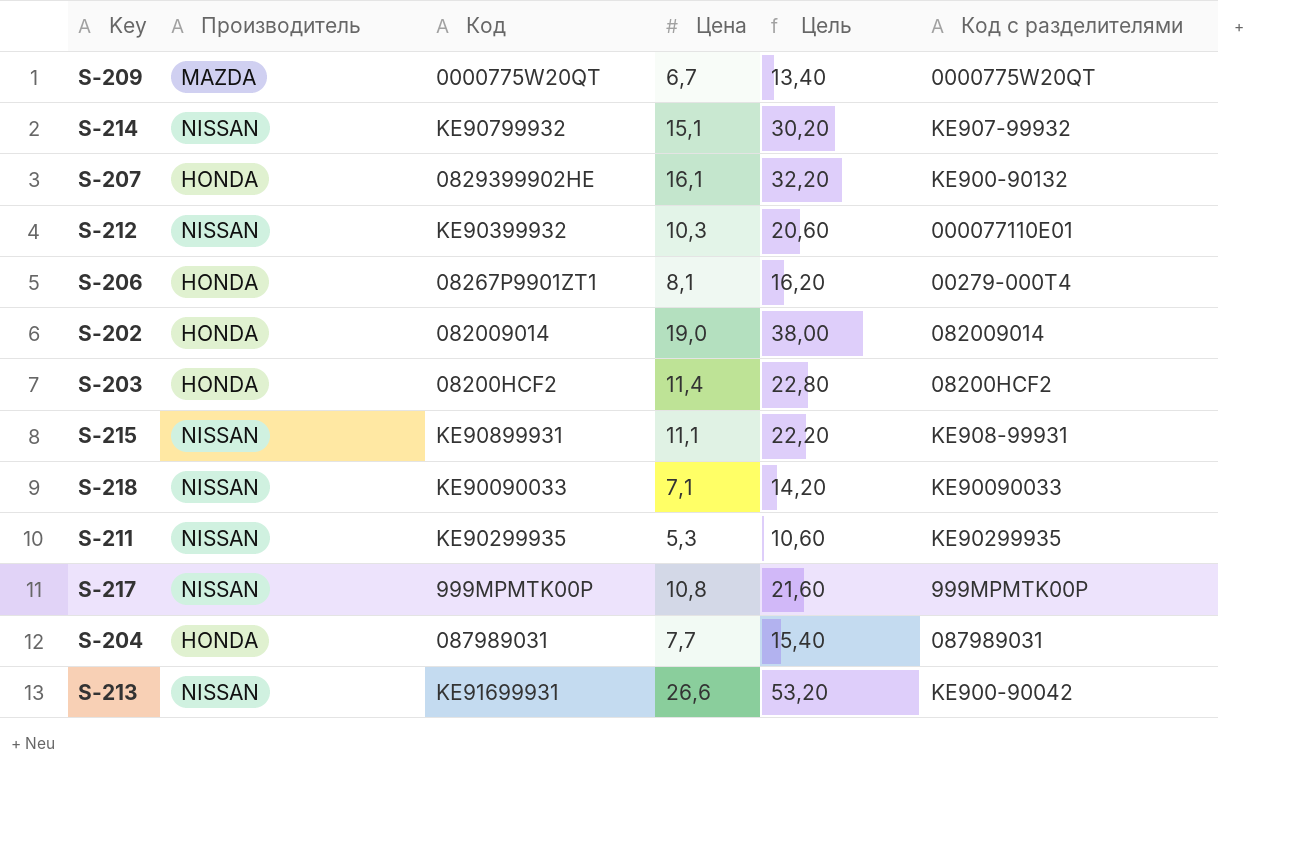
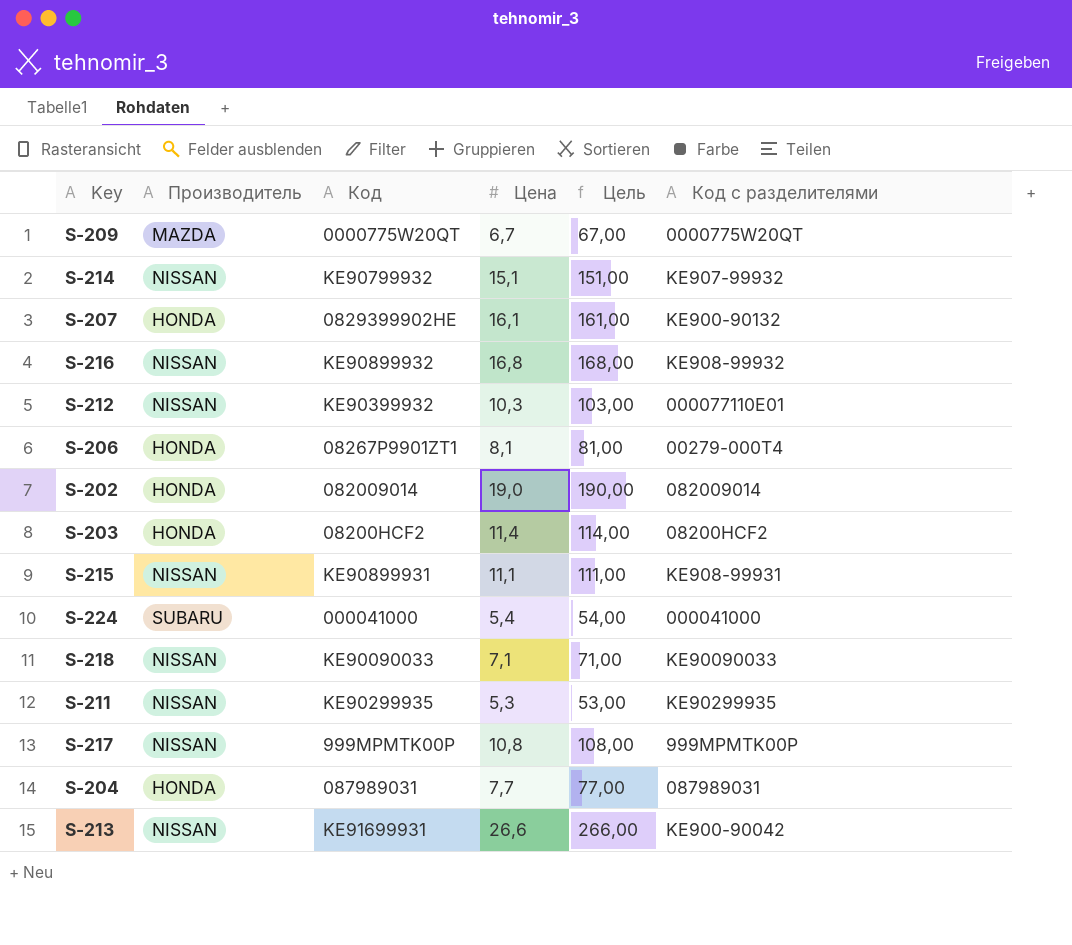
column Цель | formula: [Цена] * 2 -> [Цена] * 10
row S-216: none -> NISSAN | KE90899932 | 16,8 | 168,00 | KE908-99932
row S-224: none -> SUBARU | 000041000 | 5,4 | 54,00 | 000041000

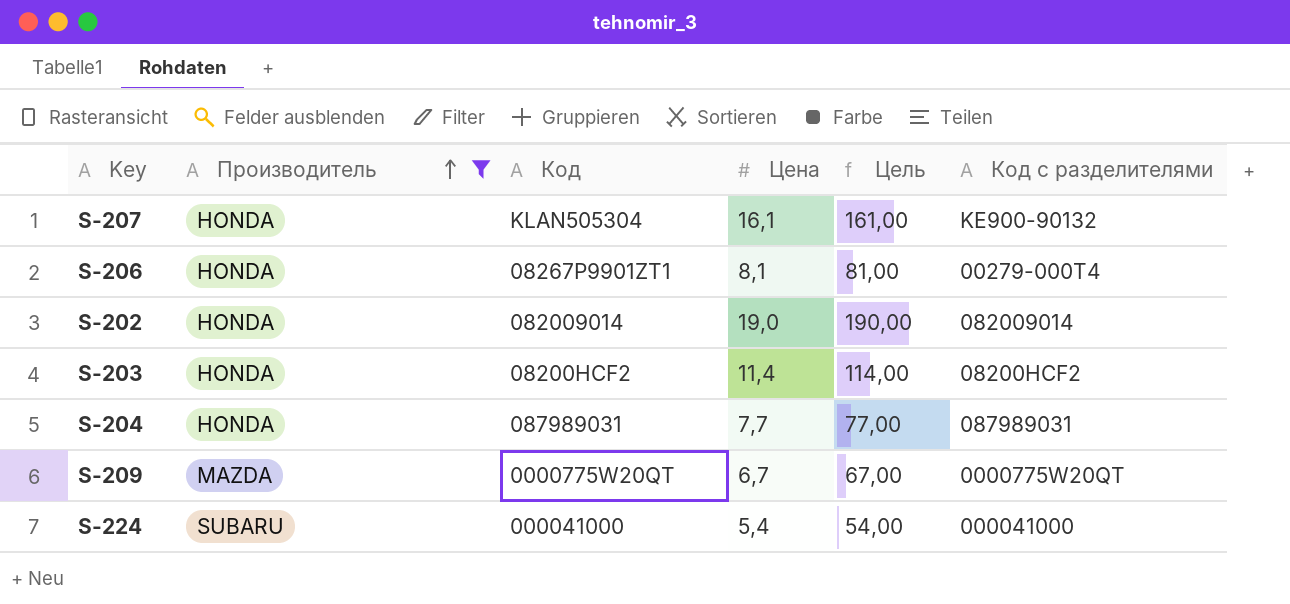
filter: none -> Производитель != NISSAN
row order: none -> Производитель ascending
S-207 | Код: 0829399902HE -> KLAN505304

